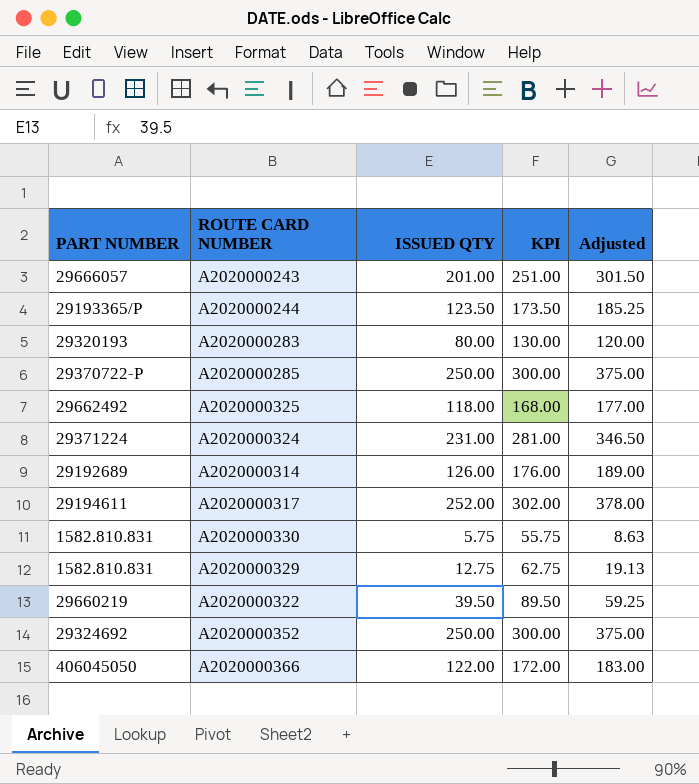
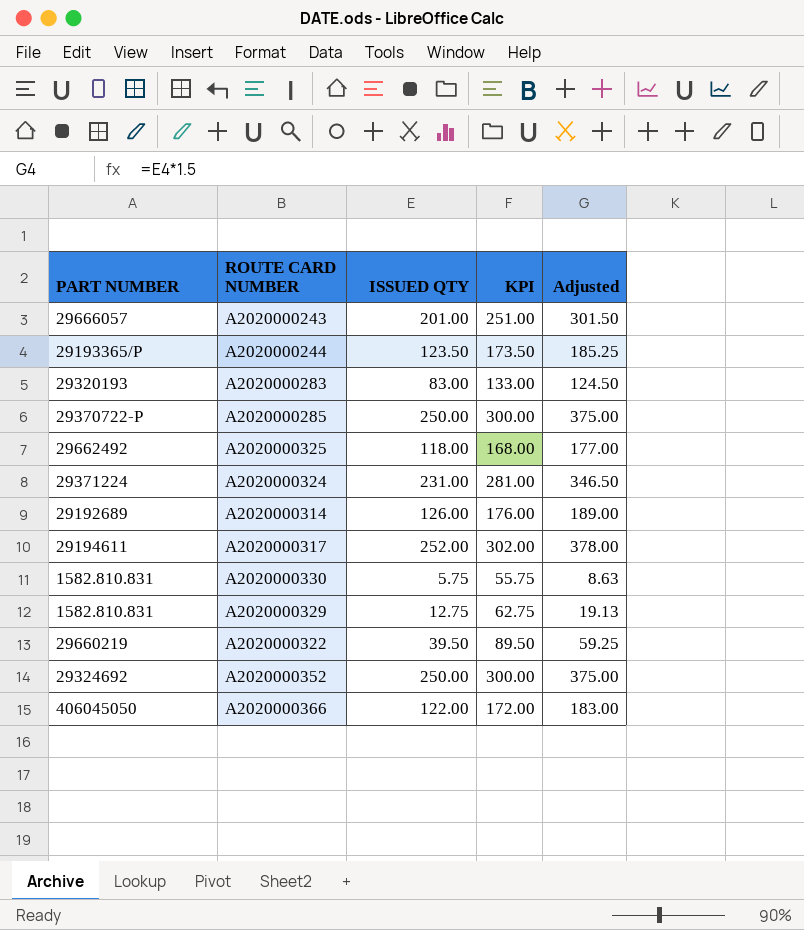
A2020000283 | ISSUED QTY: 80.00 -> 83.00
A2020000283 | KPI: 130.00 -> 133.00
A2020000283 | Adjusted: 120.00 -> 124.50

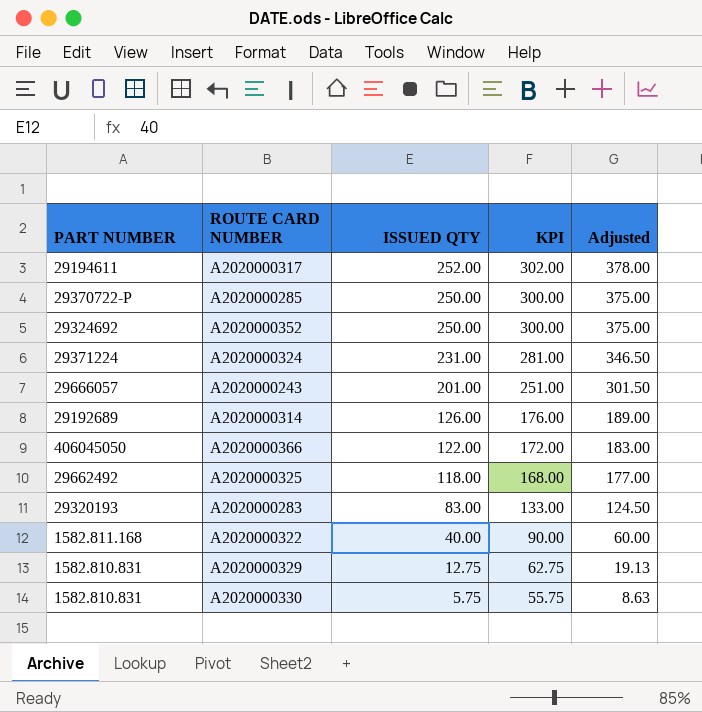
row order: none -> ISSUED QTY descending
row A2020000244: 29193365/P | 123.50 | 173.50 | 185.25 -> none
A2020000322 | PART NUMBER: 29660219 -> 1582.811.168
A2020000322 | ISSUED QTY: 39.50 -> 40.00
A2020000322 | KPI: 89.50 -> 90.00
A2020000322 | Adjusted: 59.25 -> 60.00

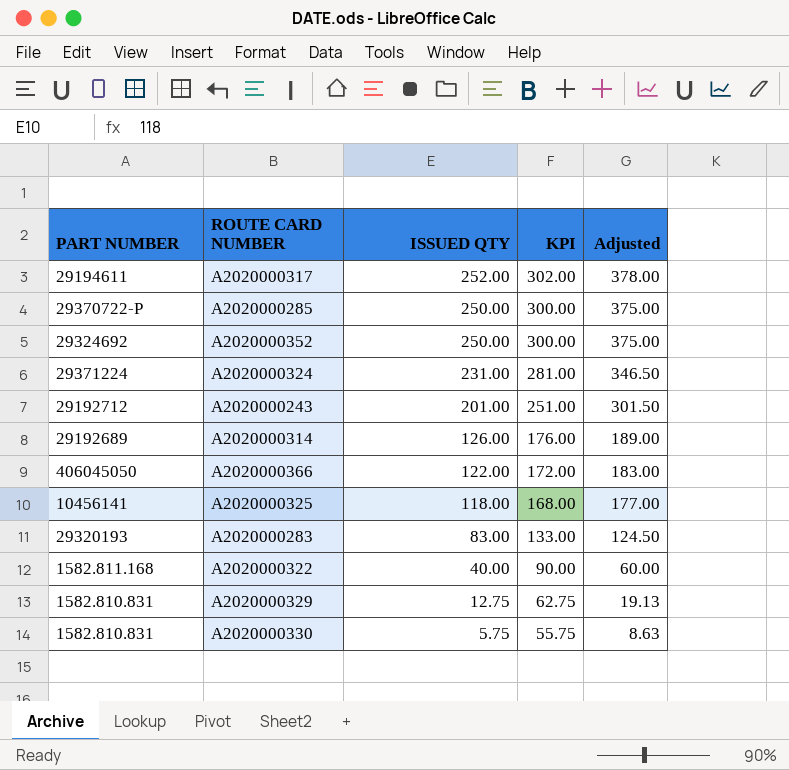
A2020000243 | PART NUMBER: 29666057 -> 29192712
A2020000325 | PART NUMBER: 29662492 -> 10456141

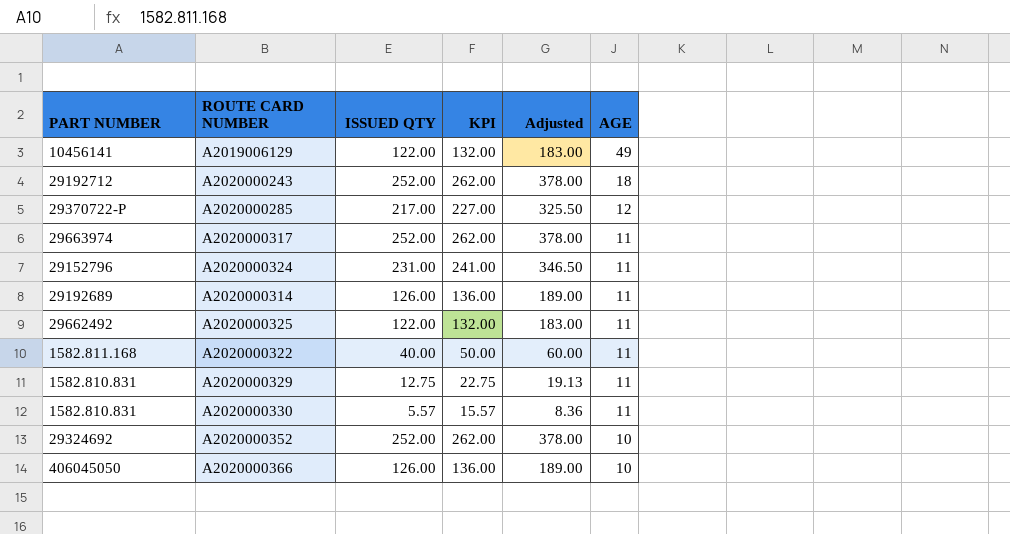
row order: ISSUED QTY descending -> AGE descending
column KPI | formula: [ISSUED QTY] + 50 -> [ISSUED QTY] + 10
column AGE | position: none -> 6
row A2020000283: 29320193 | 83.00 | 133.00 | 124.50 -> none
row A2019006129: none -> 10456141 | 122.00 | 132.00 | 183.00 | 49
A2020000243 | ISSUED QTY: 201.00 -> 252.00
A2020000243 | Adjusted: 301.50 -> 378.00
A2020000285 | ISSUED QTY: 250.00 -> 217.00
A2020000285 | Adjusted: 375.00 -> 325.50
A2020000317 | PART NUMBER: 29194611 -> 29663974
A2020000324 | PART NUMBER: 29371224 -> 29152796
A2020000325 | PART NUMBER: 10456141 -> 29662492
A2020000325 | ISSUED QTY: 118.00 -> 122.00
A2020000325 | Adjusted: 177.00 -> 183.00
A2020000330 | ISSUED QTY: 5.75 -> 5.57
A2020000330 | Adjusted: 8.63 -> 8.36
A2020000352 | ISSUED QTY: 250.00 -> 252.00
A2020000352 | Adjusted: 375.00 -> 378.00
A2020000366 | ISSUED QTY: 122.00 -> 126.00
A2020000366 | Adjusted: 183.00 -> 189.00

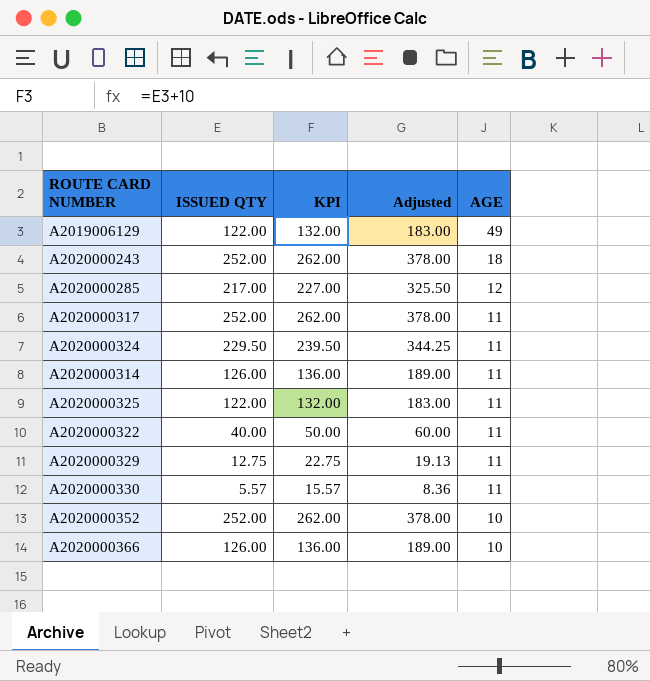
column PART NUMBER | position: 1 -> none
A2020000324 | ISSUED QTY: 231.00 -> 229.50
A2020000324 | KPI: 241.00 -> 239.50
A2020000324 | Adjusted: 346.50 -> 344.25

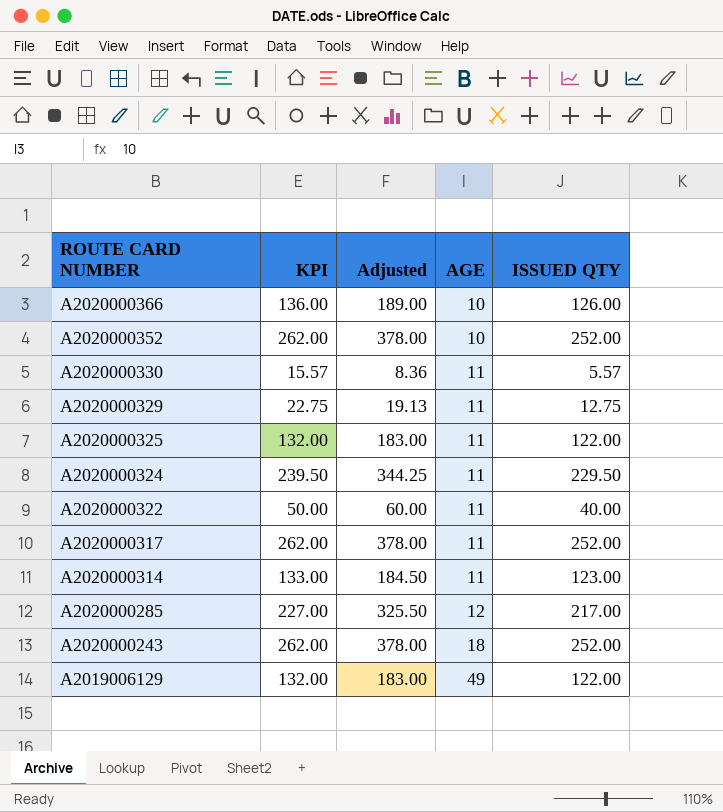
row order: AGE descending -> ROUTE CARD NUMBER descending
column ISSUED QTY | position: 2 -> 5
A2020000314 | KPI: 136.00 -> 133.00
A2020000314 | Adjusted: 189.00 -> 184.50
A2020000314 | ISSUED QTY: 126.00 -> 123.00

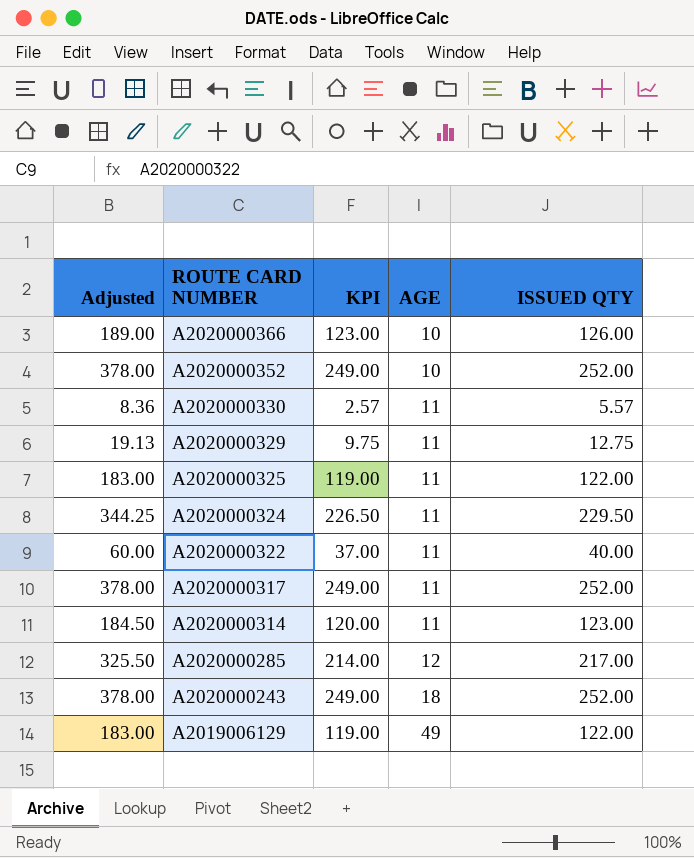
column Adjusted | position: 3 -> 1
column KPI | formula: [ISSUED QTY] + 10 -> [ISSUED QTY] - 3

